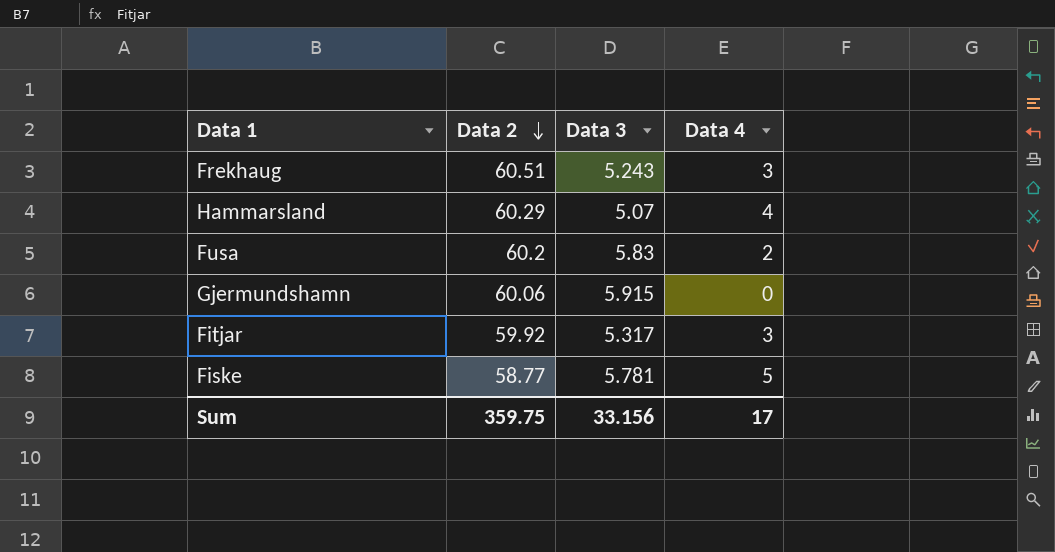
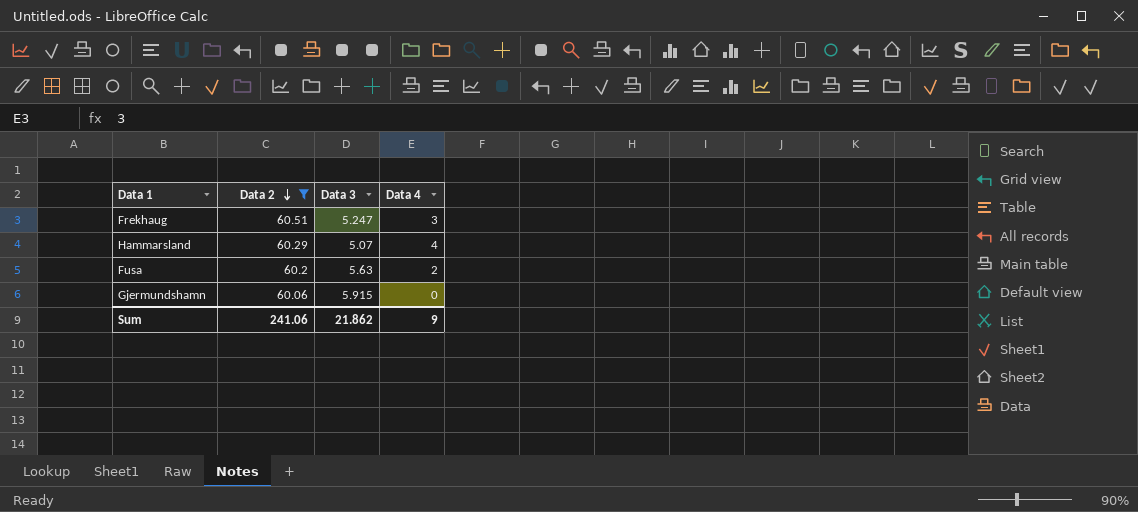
filter: none -> Data 2 >= 60.06
Frekhaug | Data 3: 5.243 -> 5.247
Fusa | Data 3: 5.83 -> 5.63
Sum | Data 2: 359.75 -> 241.06
Sum | Data 3: 33.156 -> 21.862
Sum | Data 4: 17 -> 9

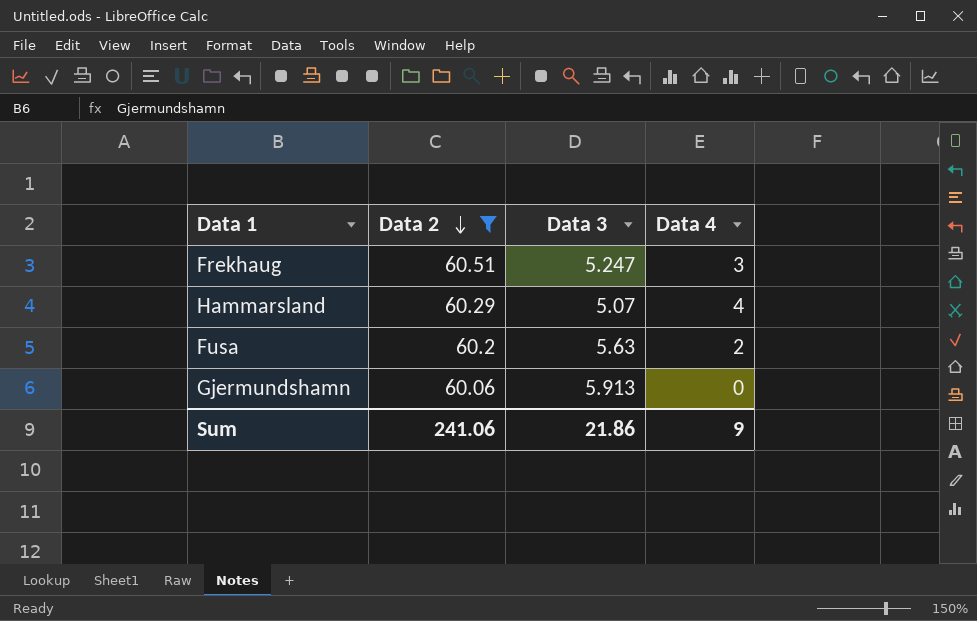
Gjermundshamn | Data 3: 5.915 -> 5.913
Sum | Data 3: 21.862 -> 21.86

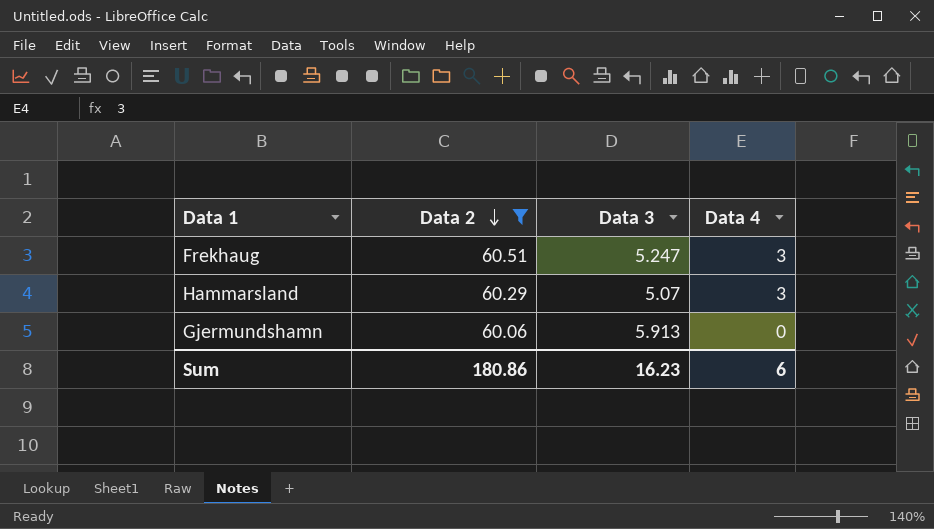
row Fusa: 60.2 | 5.63 | 2 -> none
Hammarsland | Data 4: 4 -> 3
Sum | Data 2: 241.06 -> 180.86
Sum | Data 3: 21.86 -> 16.23
Sum | Data 4: 9 -> 6

